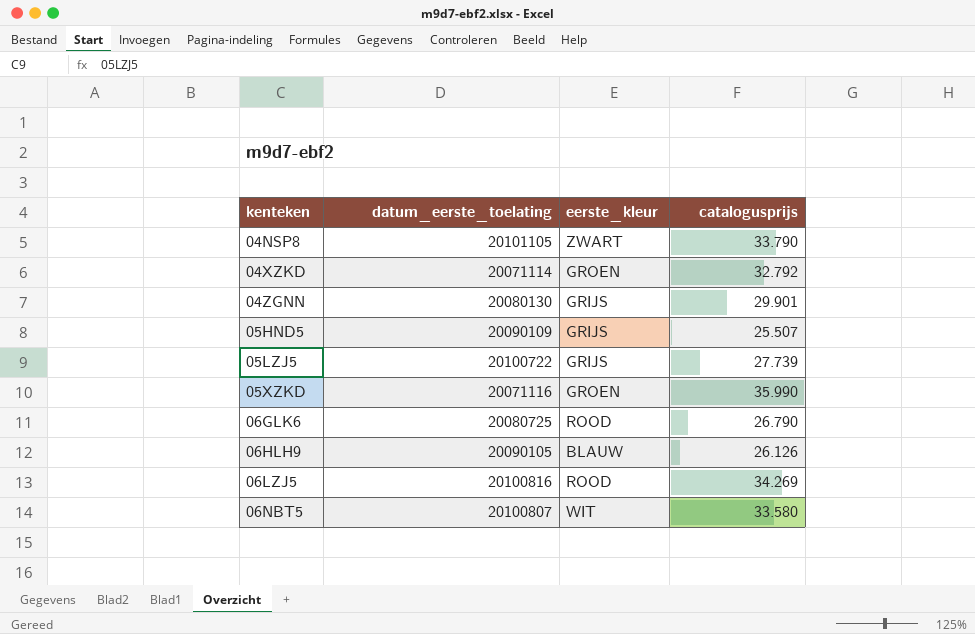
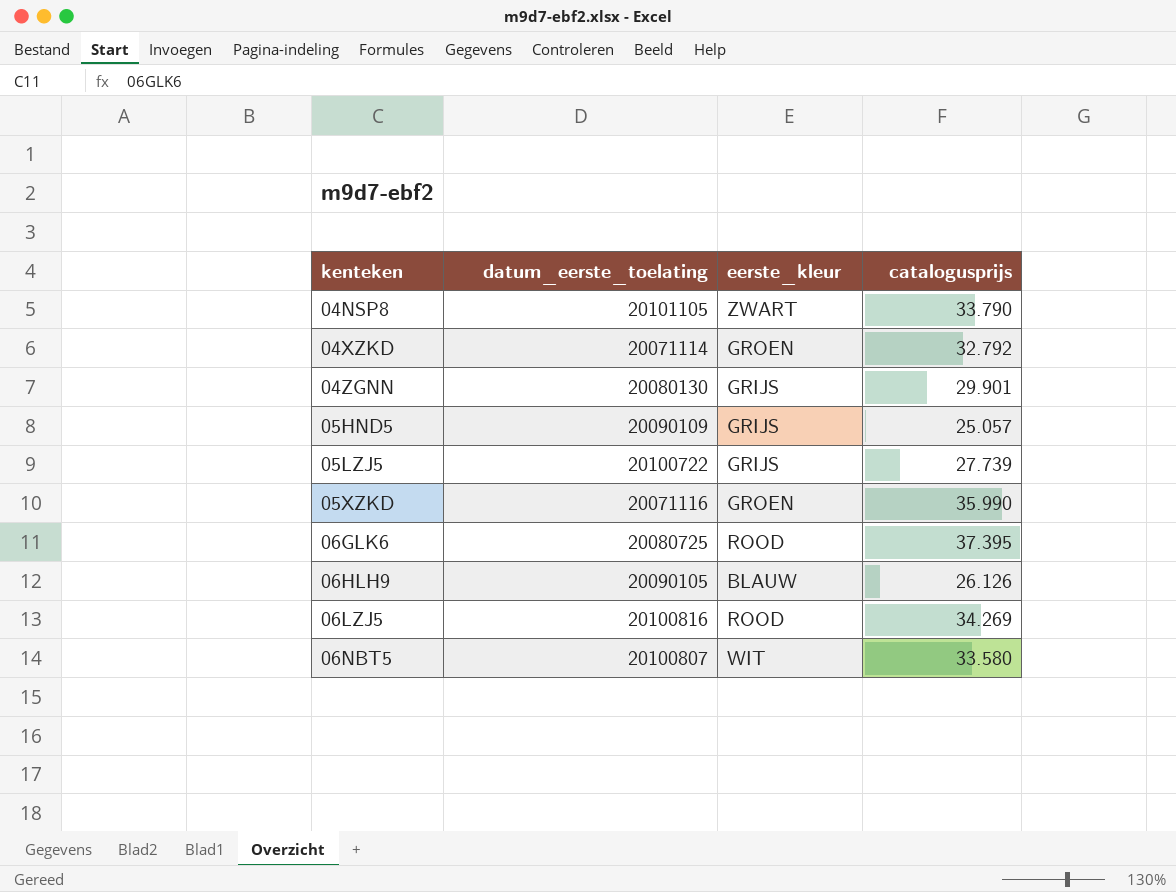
05HND5 | catalogusprijs: 25.507 -> 25.057
06GLK6 | catalogusprijs: 26.790 -> 37.395

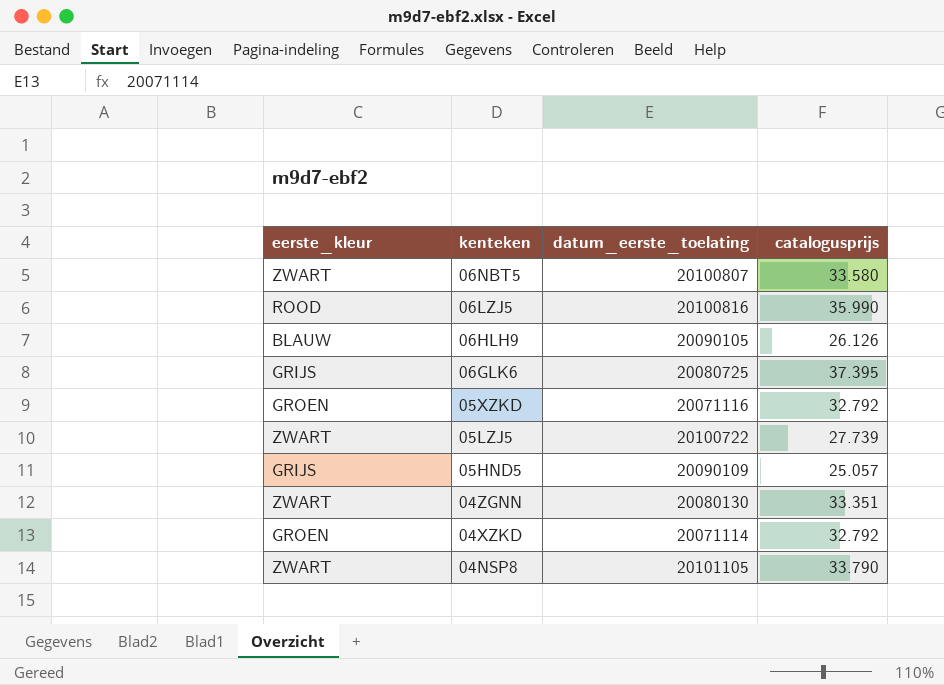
row order: kenteken ascending -> kenteken descending
column eerste_kleur | position: 3 -> 1
06NBT5 | eerste_kleur: WIT -> ZWART
06LZJ5 | catalogusprijs: 34.269 -> 35.990
06GLK6 | eerste_kleur: ROOD -> GRIJS
05XZKD | catalogusprijs: 35.990 -> 32.792
05LZJ5 | eerste_kleur: GRIJS -> ZWART
04ZGNN | eerste_kleur: GRIJS -> ZWART
04ZGNN | catalogusprijs: 29.901 -> 33.351

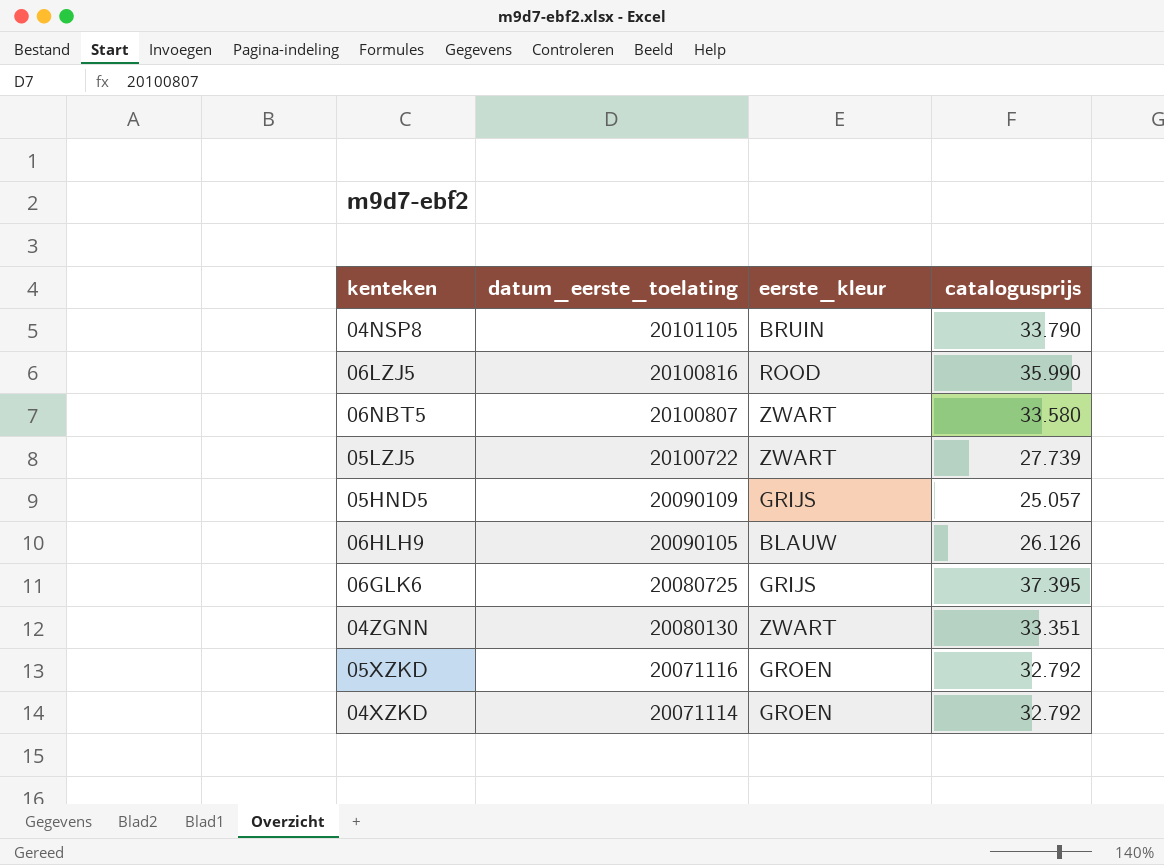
row order: kenteken descending -> datum_eerste_toelating descending
column eerste_kleur | position: 1 -> 3
04NSP8 | eerste_kleur: ZWART -> BRUIN

